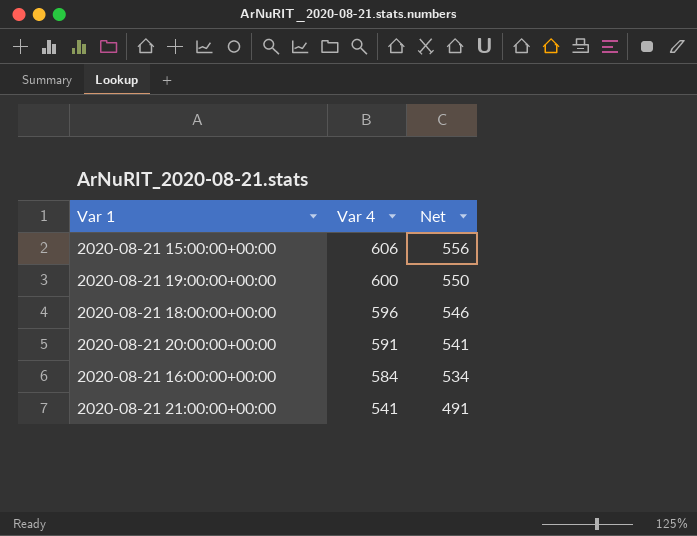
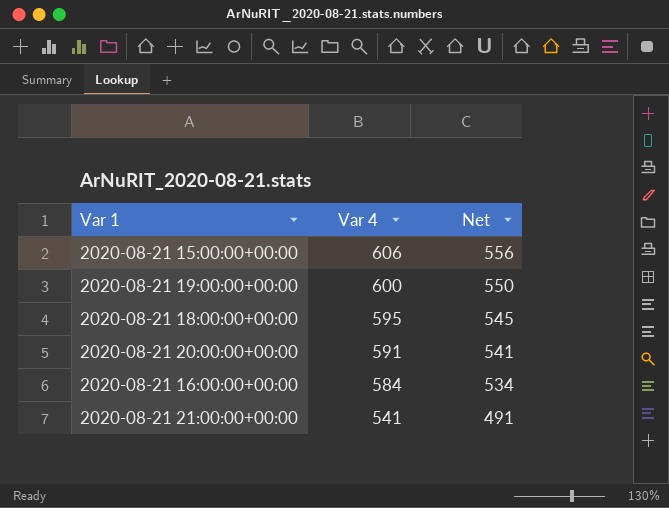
2020-08-21 18:00:00+00:00 | Var 4: 596 -> 595
2020-08-21 18:00:00+00:00 | Net: 546 -> 545

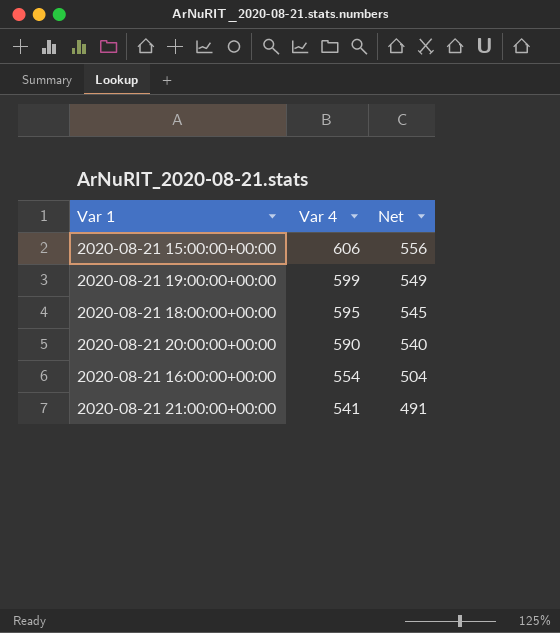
2020-08-21 19:00:00+00:00 | Var 4: 600 -> 599
2020-08-21 19:00:00+00:00 | Net: 550 -> 549
2020-08-21 20:00:00+00:00 | Var 4: 591 -> 590
2020-08-21 20:00:00+00:00 | Net: 541 -> 540
2020-08-21 16:00:00+00:00 | Var 4: 584 -> 554
2020-08-21 16:00:00+00:00 | Net: 534 -> 504

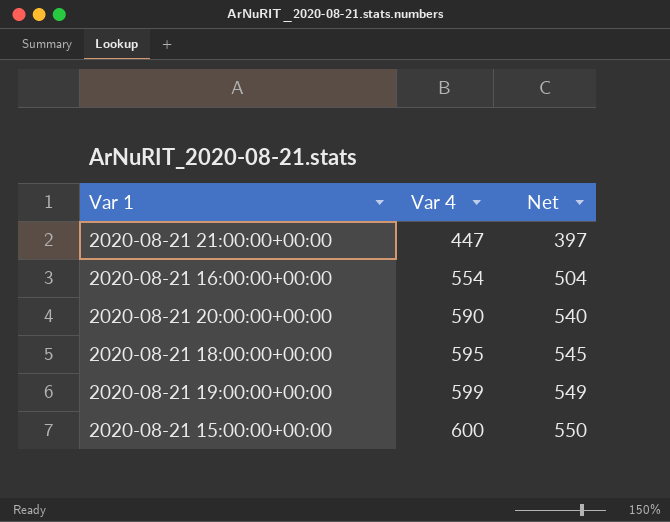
row order: Var 4 descending -> Var 4 ascending
2020-08-21 21:00:00+00:00 | Var 4: 541 -> 447
2020-08-21 21:00:00+00:00 | Net: 491 -> 397
2020-08-21 15:00:00+00:00 | Var 4: 606 -> 600
2020-08-21 15:00:00+00:00 | Net: 556 -> 550

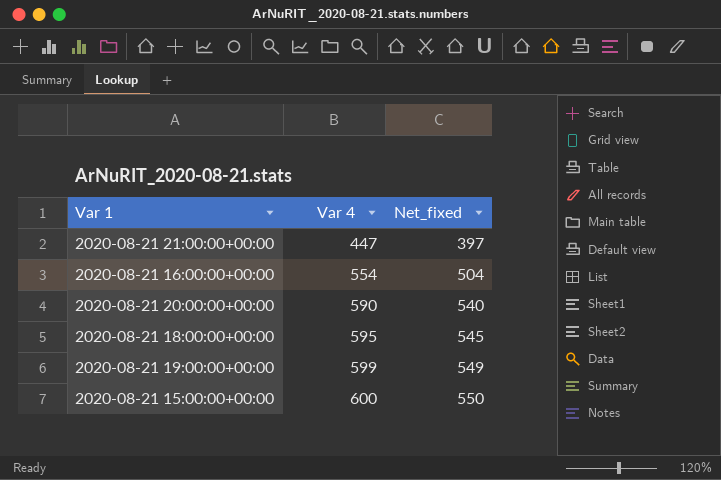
column name: Net -> Net_fixed

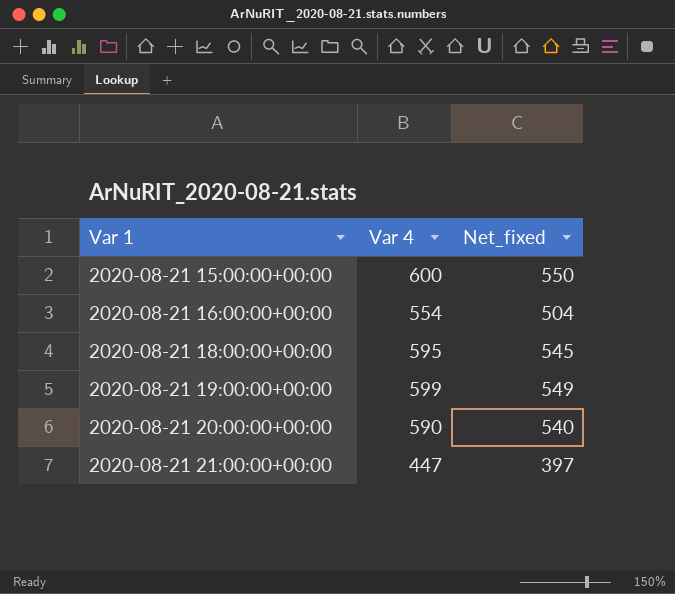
row order: Var 4 ascending -> Var 1 ascending

